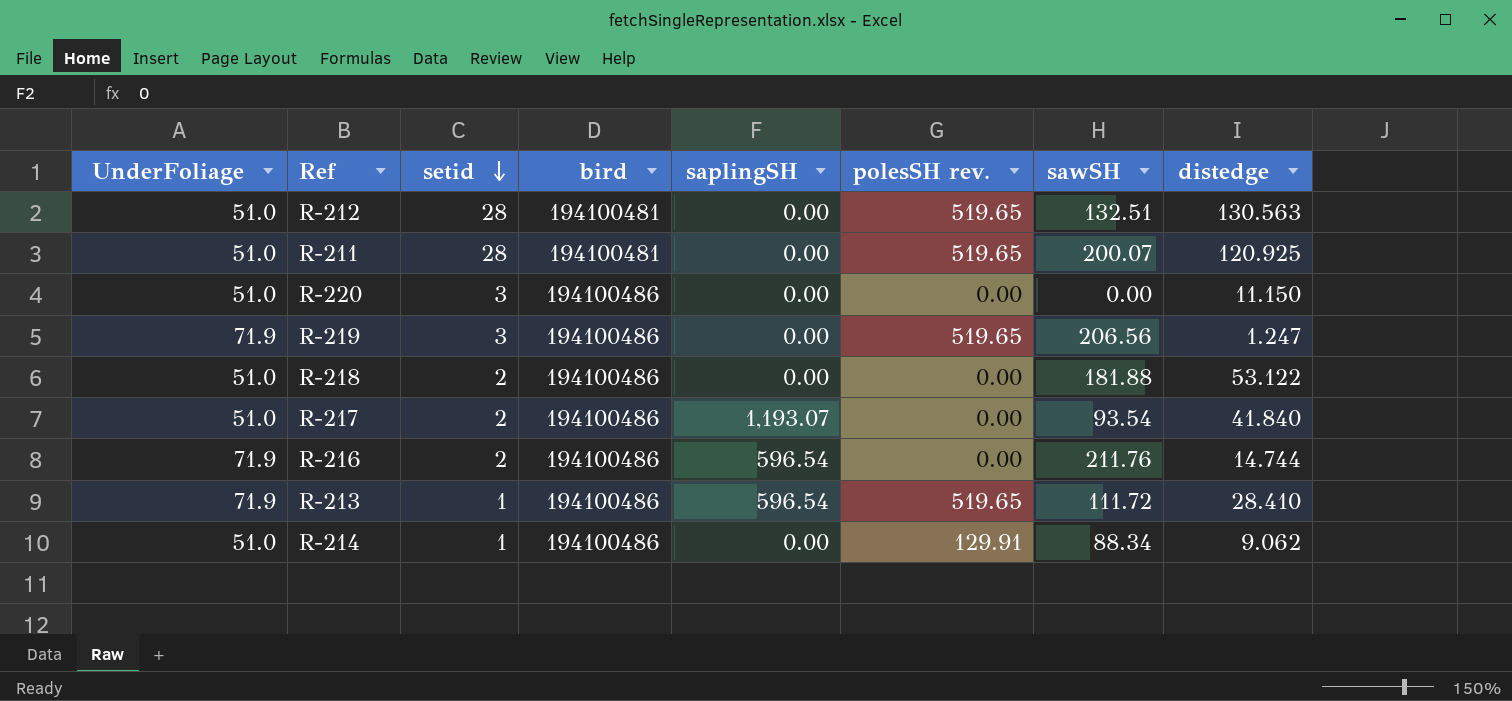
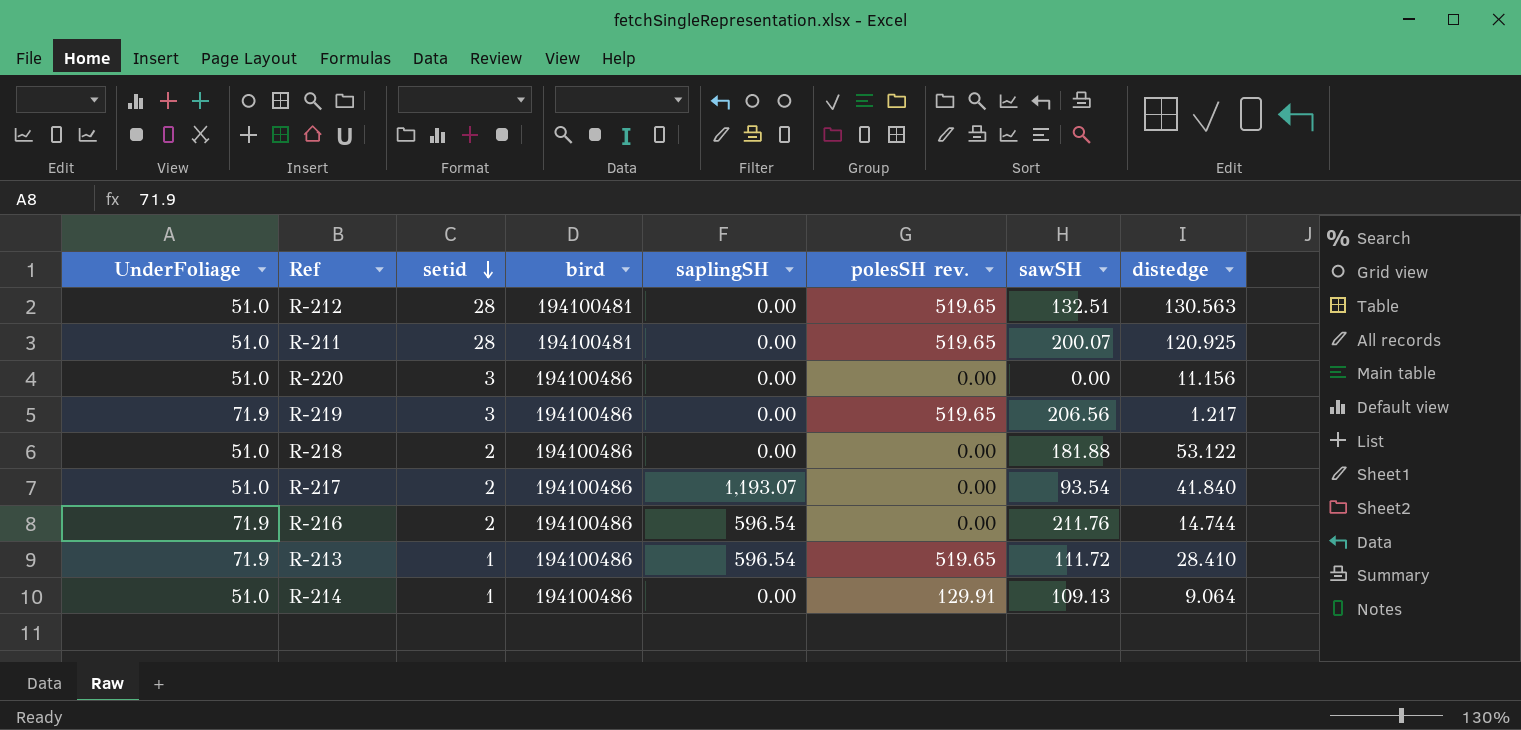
R-220 | distedge: 11.150 -> 11.156
R-219 | distedge: 1.247 -> 1.217
R-214 | sawSH: 88.34 -> 109.13
R-214 | distedge: 9.062 -> 9.064

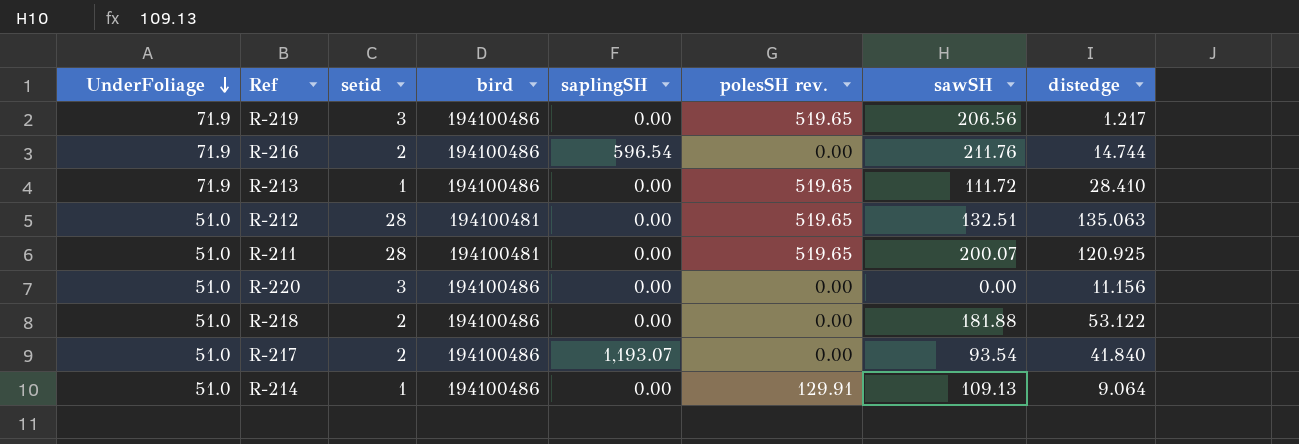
row order: setid descending -> UnderFoliage descending
R-213 | saplingSH: 596.54 -> 0.00
R-212 | distedge: 130.563 -> 135.063

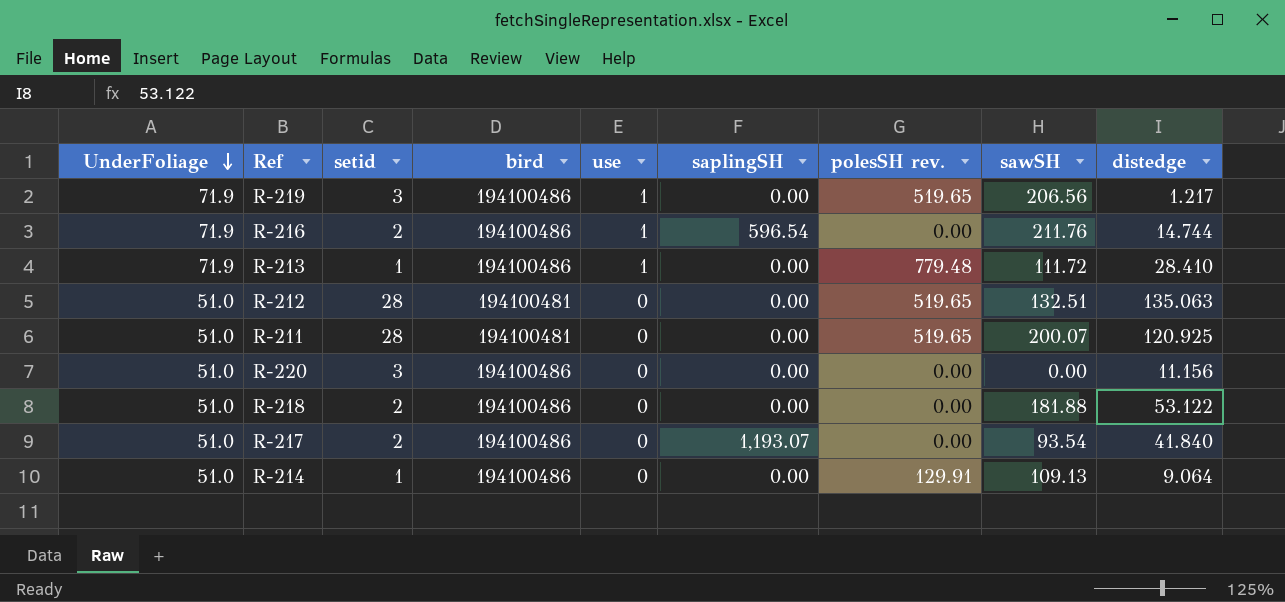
column use | position: none -> 5
R-213 | polesSH rev.: 519.65 -> 779.48

